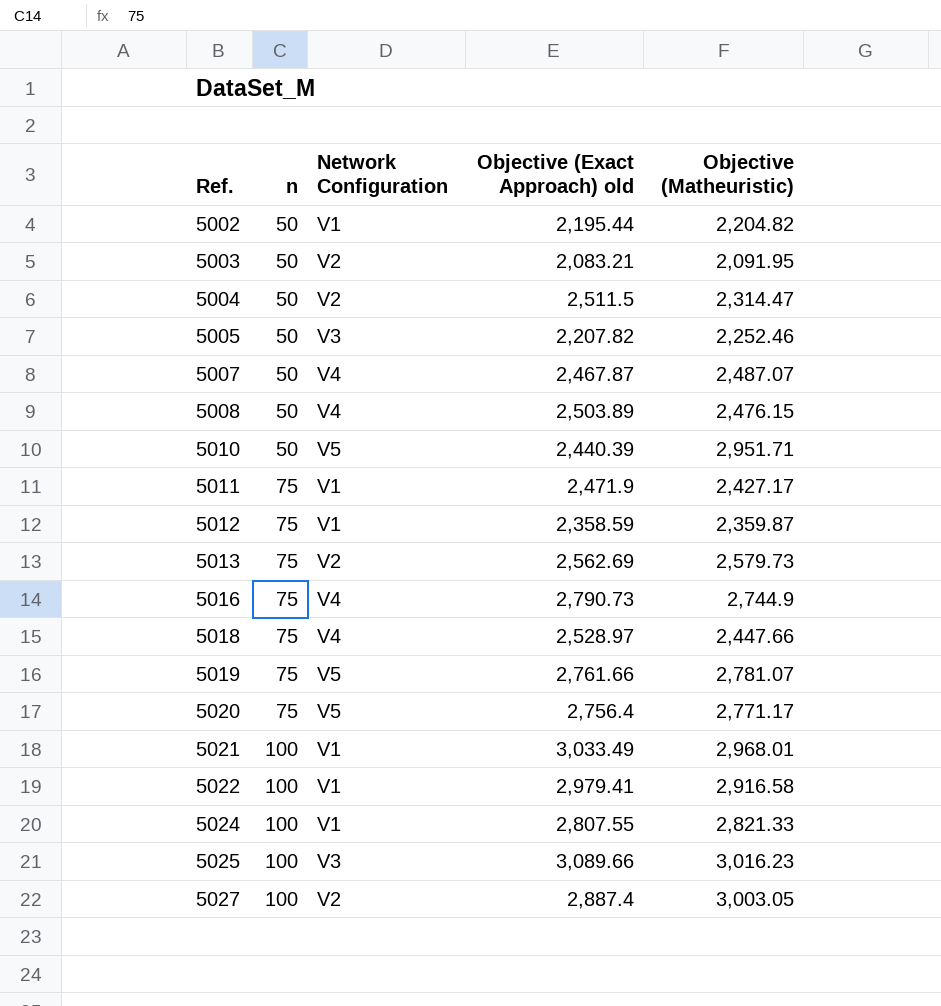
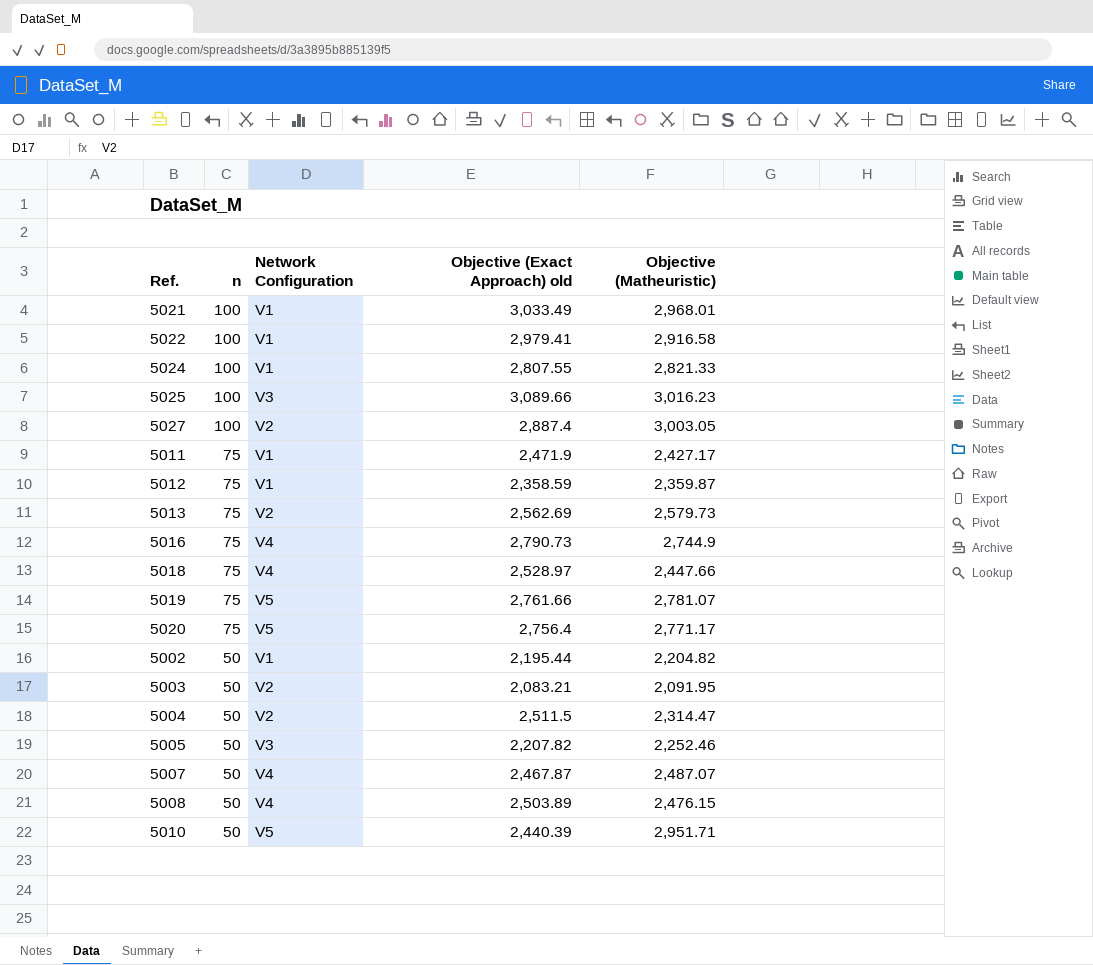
row order: Ref. ascending -> n descending

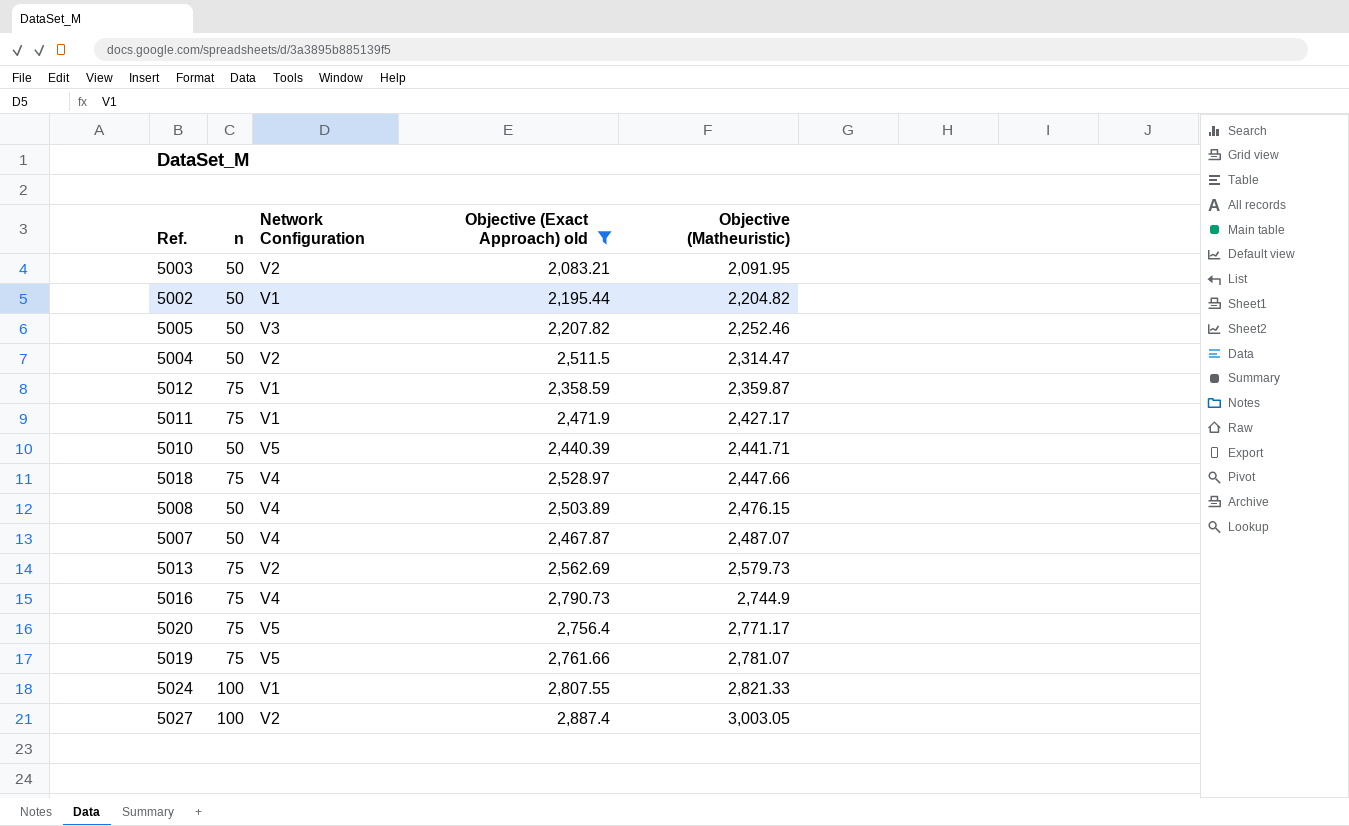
filter: none -> Objective (Exact Approach) old <= 2,887.4
row order: n descending -> Objective (Matheuristic) ascending
5010 | Objective (Matheuristic): 2,951.71 -> 2,441.71

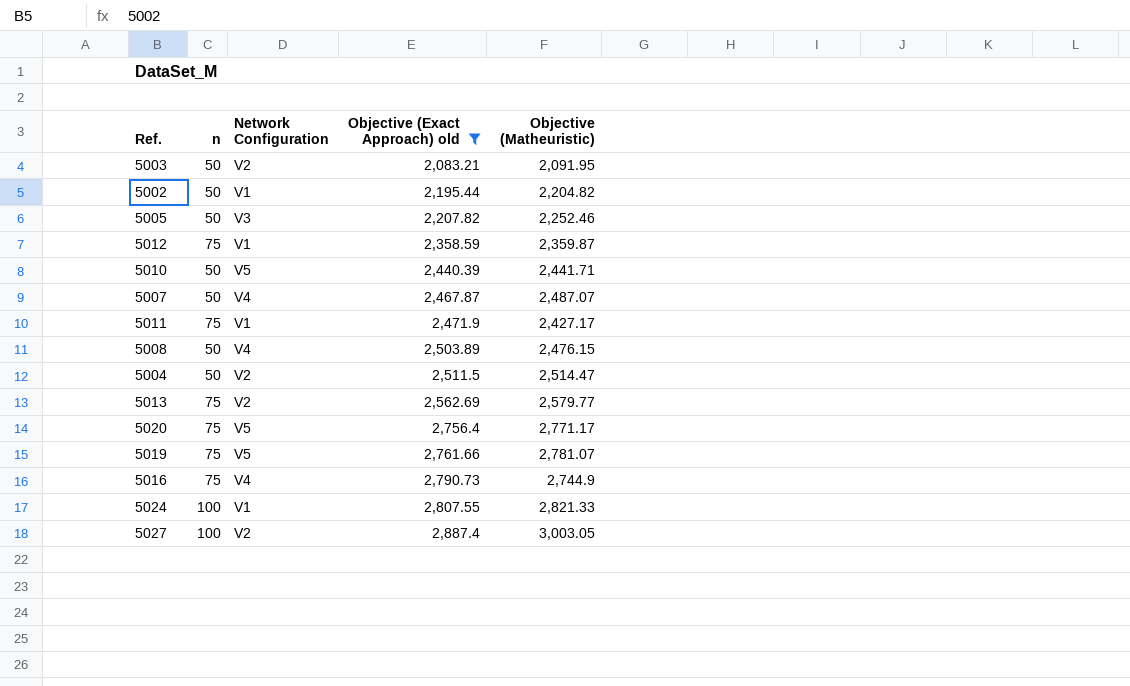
row order: Objective (Matheuristic) ascending -> Objective (Exact Approach) old ascending
row 5018: 75 | V4 | 2,528.97 | 2,447.66 -> none
5004 | Objective (Matheuristic): 2,314.47 -> 2,514.47
5013 | Objective (Matheuristic): 2,579.73 -> 2,579.77

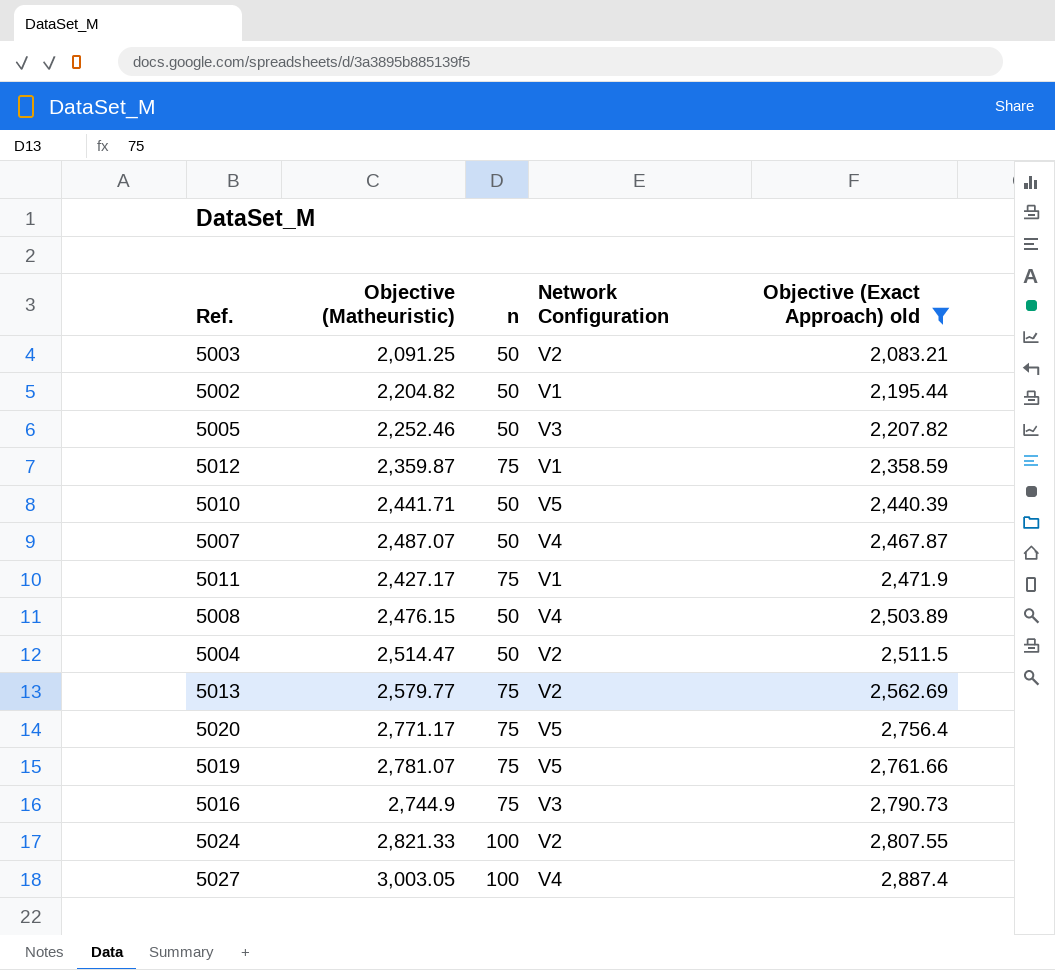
column Objective (Matheuristic) | position: 5 -> 2
5003 | Objective (Matheuristic): 2,091.95 -> 2,091.25
5016 | Network Configuration: V4 -> V3
5024 | Network Configuration: V1 -> V2
5027 | Network Configuration: V2 -> V4

